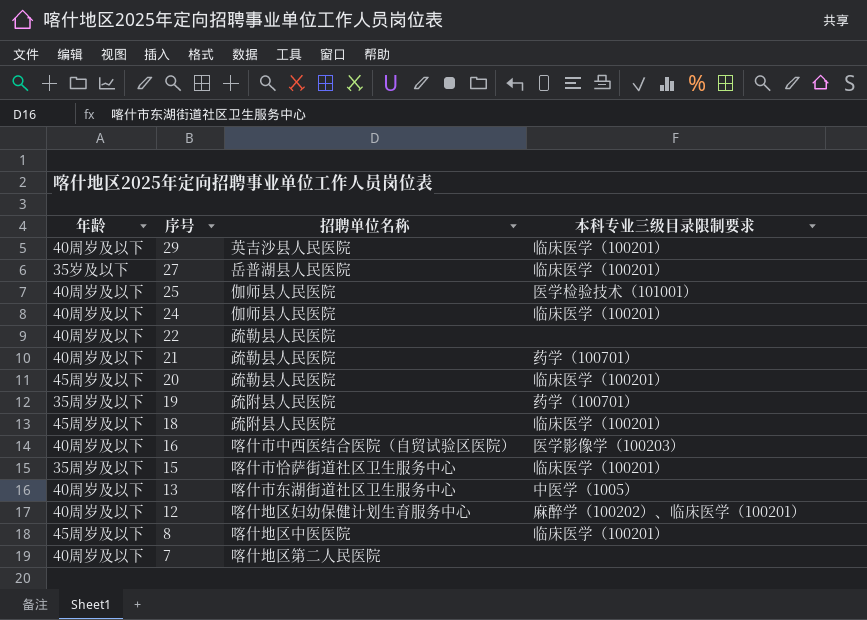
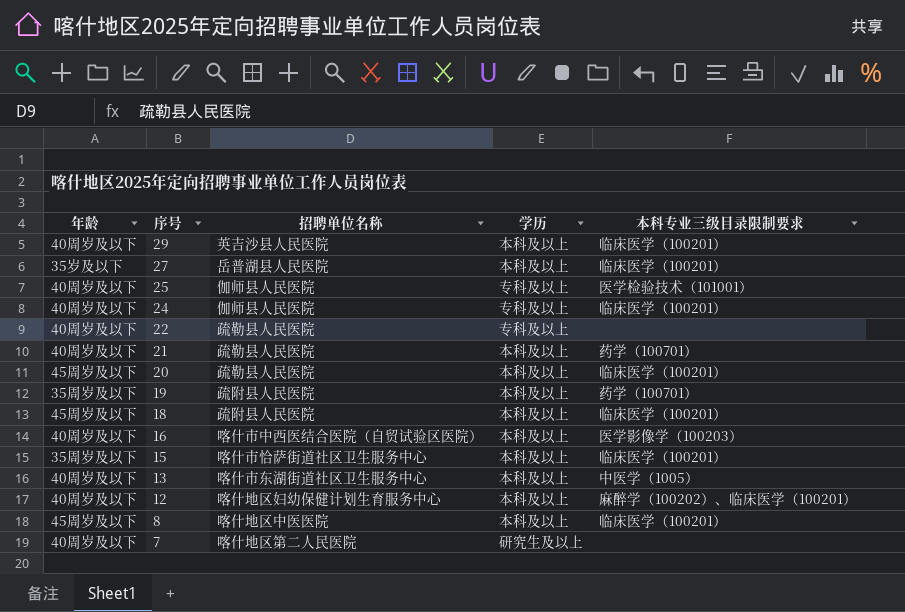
column 学历 | position: none -> 4

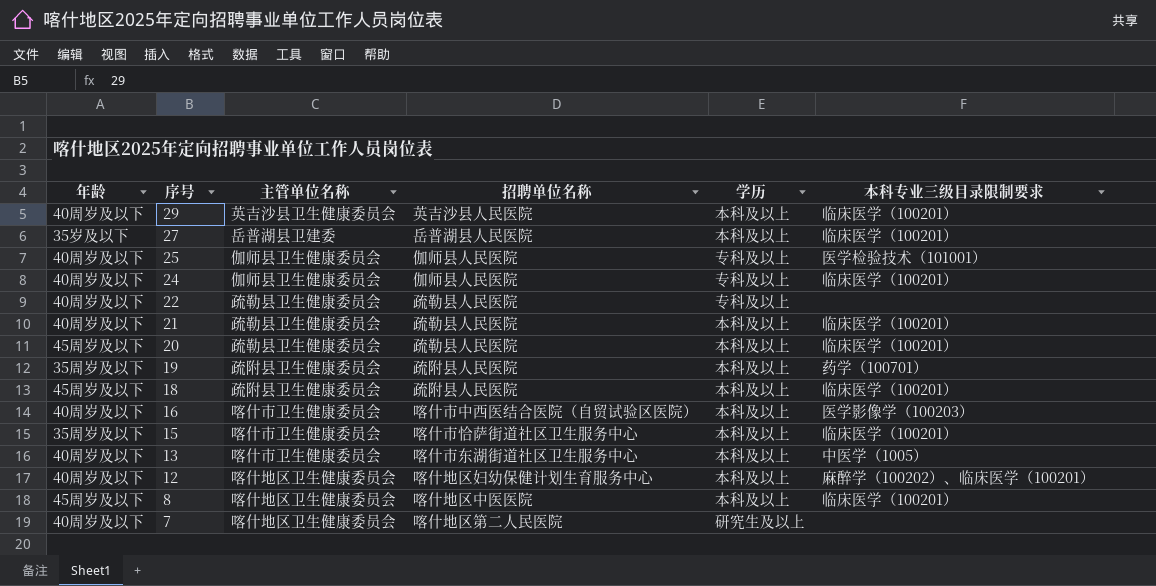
column 主管单位名称 | position: none -> 3
21 | 本科专业三级目录限制要求: 药学（100701） -> 临床医学（100201）

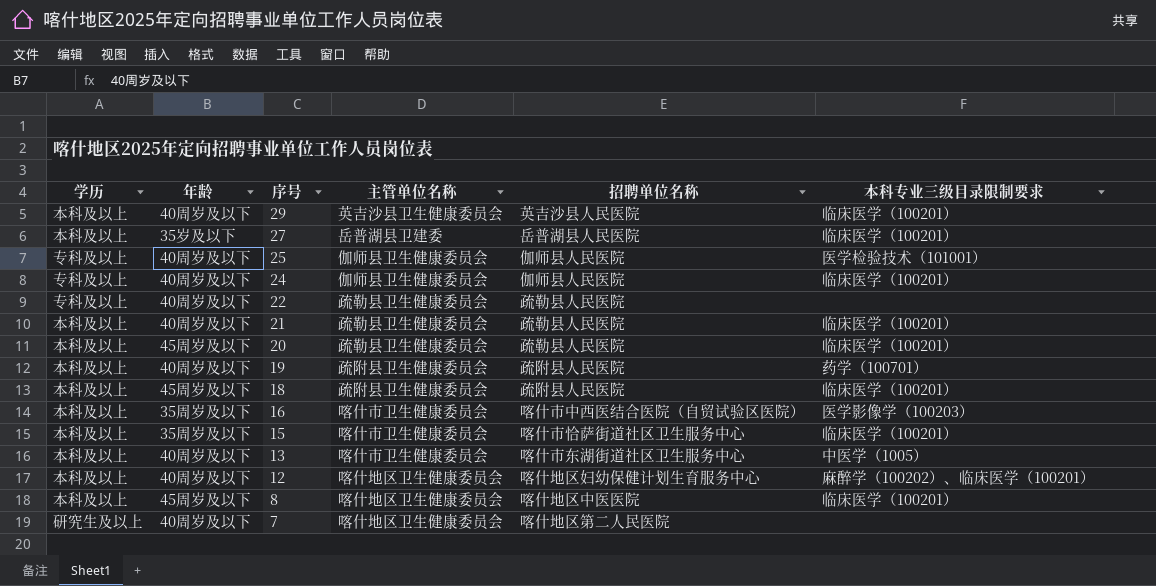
column 学历 | position: 5 -> 1
19 | 年龄: 35周岁及以下 -> 40周岁及以下
16 | 年龄: 40周岁及以下 -> 35周岁及以下

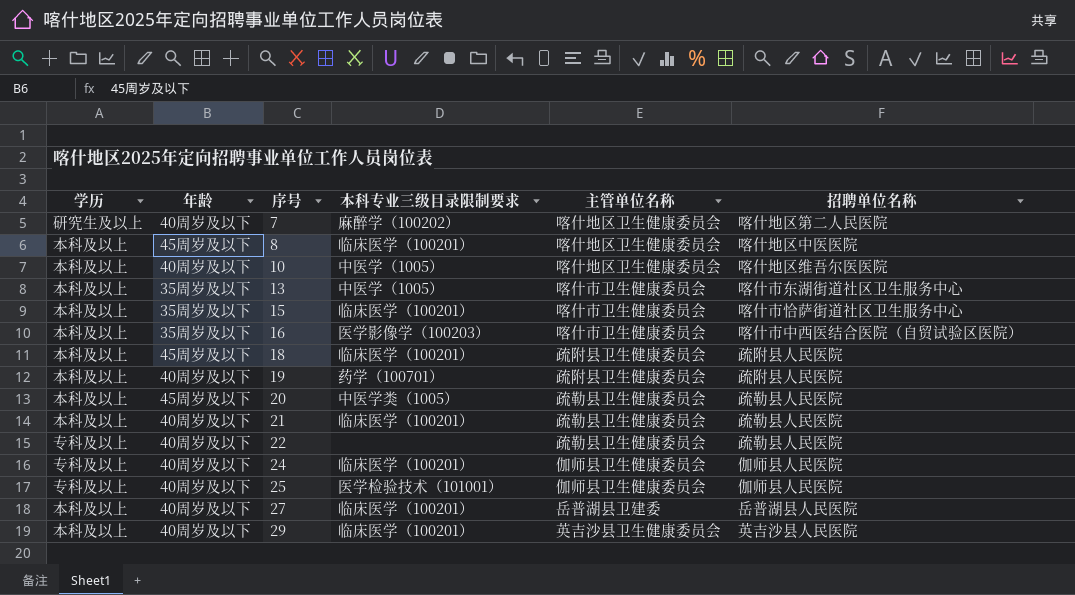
row order: 序号 descending -> 序号 ascending
column 本科专业三级目录限制要求 | position: 6 -> 4
row 12: 本科及以上 | 40周岁及以下 | 喀什地区卫生健康委员会 | 喀什地区妇幼保健计划生育服务中心 | 麻醉学（100202）、临床医学（100201） -> none
7 | 本科专业三级目录限制要求: none -> 麻醉学（100202）
row 10: none -> 本科及以上 | 40周岁及以下 | 中医学（1005） | 喀什地区卫生健康委员会 | 喀什地区维吾尔医医院
13 | 年龄: 40周岁及以下 -> 35周岁及以下
20 | 本科专业三级目录限制要求: 临床医学（100201） -> 中医学类（1005）
27 | 年龄: 35岁及以下 -> 40周岁及以下

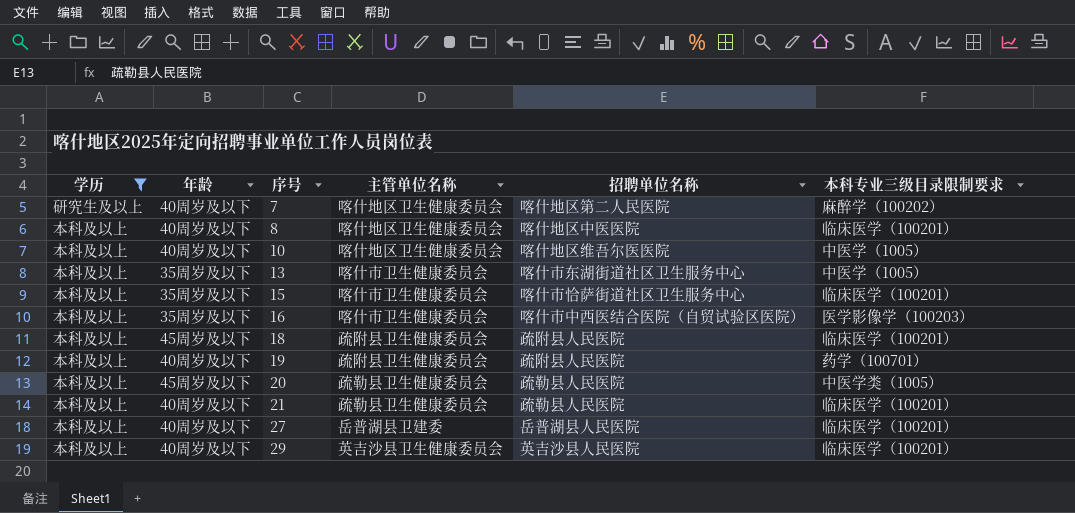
filter: none -> 学历 != 专科及以上
column 本科专业三级目录限制要求 | position: 4 -> 6
8 | 年龄: 45周岁及以下 -> 40周岁及以下

